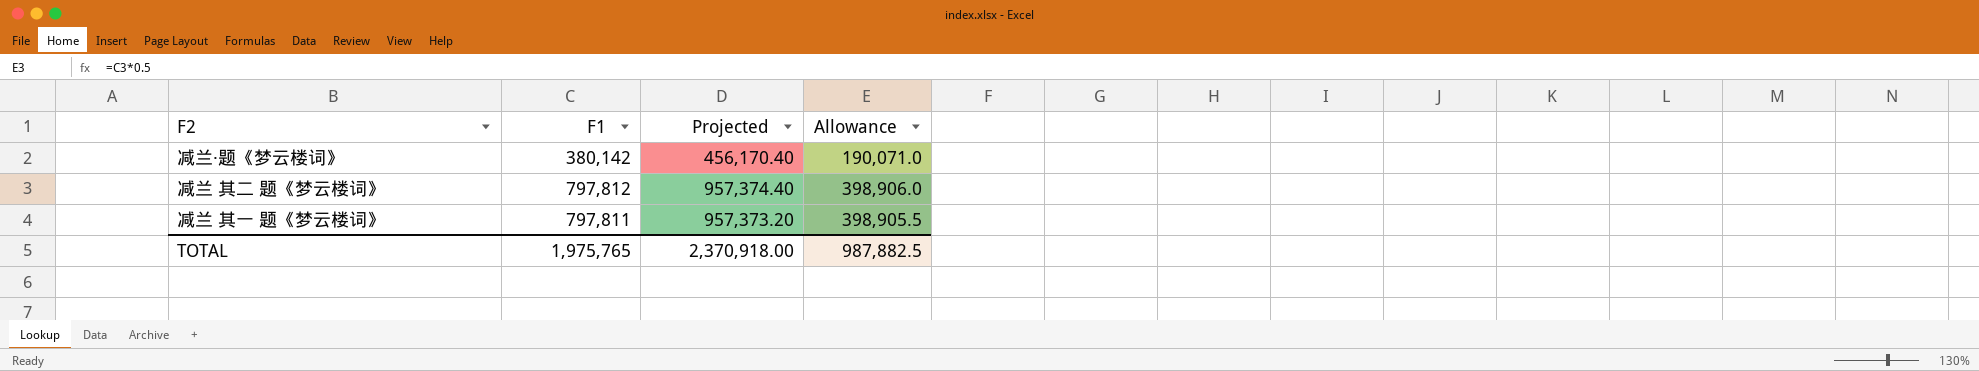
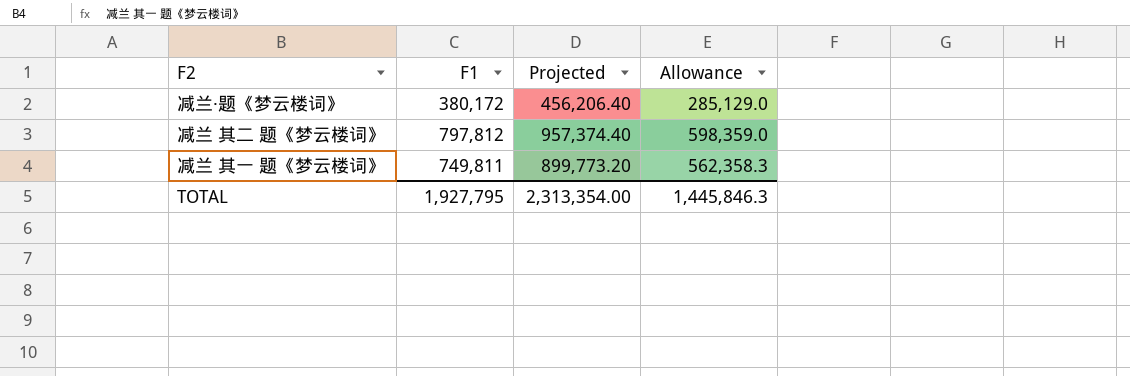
column Allowance | formula: [F1] * 0.5 -> [F1] * 0.75
减兰·题《梦云楼词》 | F1: 380,142 -> 380,172
减兰·题《梦云楼词》 | Projected: 456,170.40 -> 456,206.40
减兰 其一 题《梦云楼词》 | F1: 797,811 -> 749,811
减兰 其一 题《梦云楼词》 | Projected: 957,373.20 -> 899,773.20
TOTAL | F1: 1,975,765 -> 1,927,795
TOTAL | Projected: 2,370,918.00 -> 2,313,354.00
TOTAL | Allowance: 987,882.5 -> 1,445,846.3

